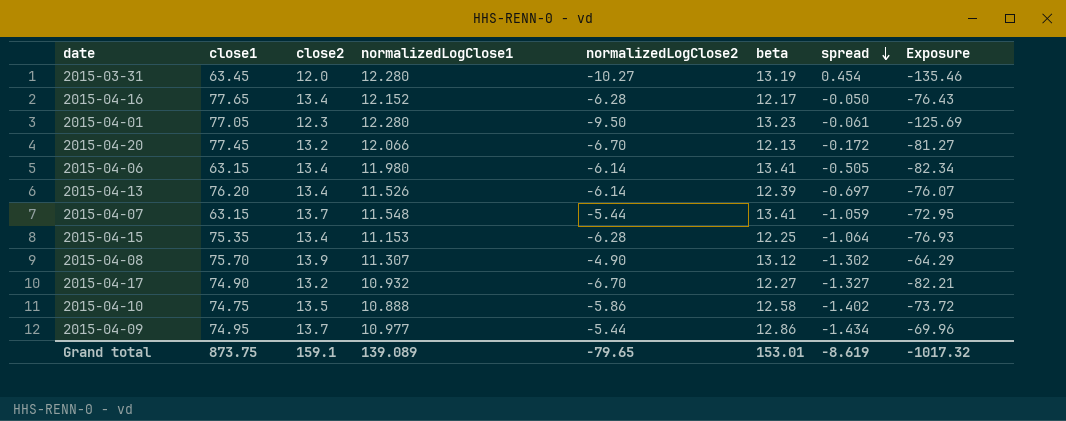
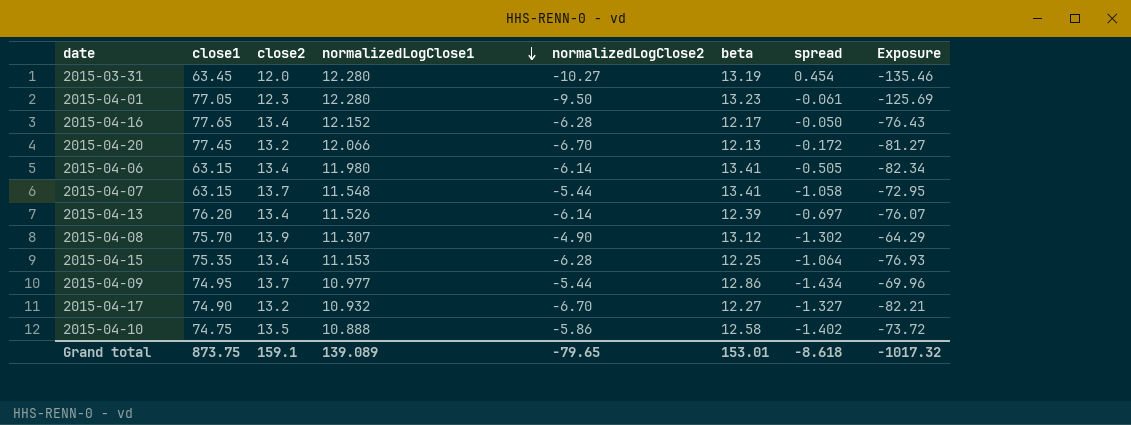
row order: spread descending -> normalizedLogClose1 descending
2015-04-07 | spread: -1.059 -> -1.058
Grand total | spread: -8.619 -> -8.618

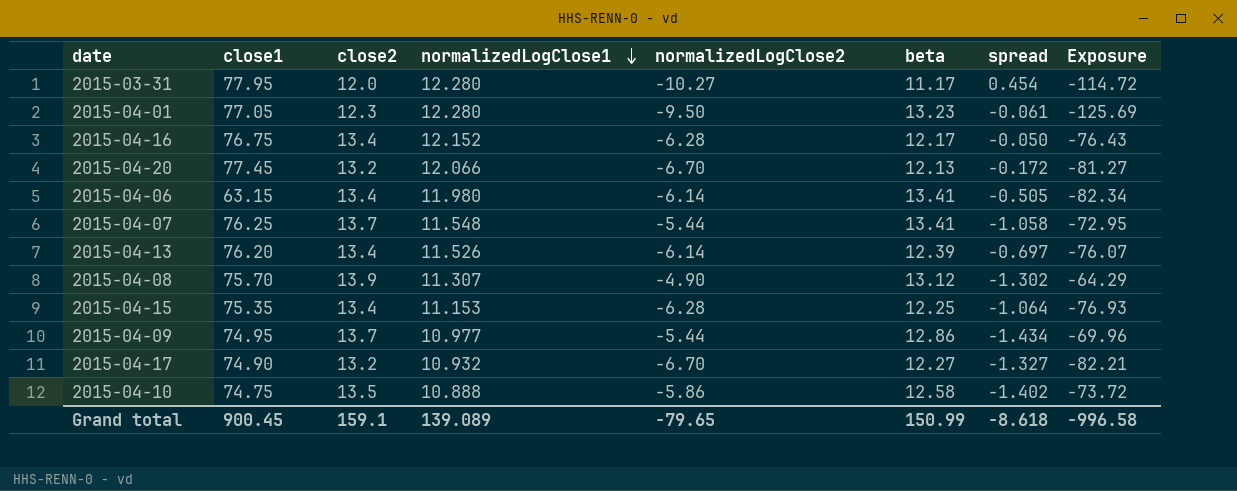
2015-03-31 | close1: 63.45 -> 77.95
2015-03-31 | beta: 13.19 -> 11.17
2015-03-31 | Exposure: -135.46 -> -114.72
2015-04-16 | close1: 77.65 -> 76.75
2015-04-07 | close1: 63.15 -> 76.25
Grand total | close1: 873.75 -> 900.45
Grand total | beta: 153.01 -> 150.99
Grand total | Exposure: -1017.32 -> -996.58

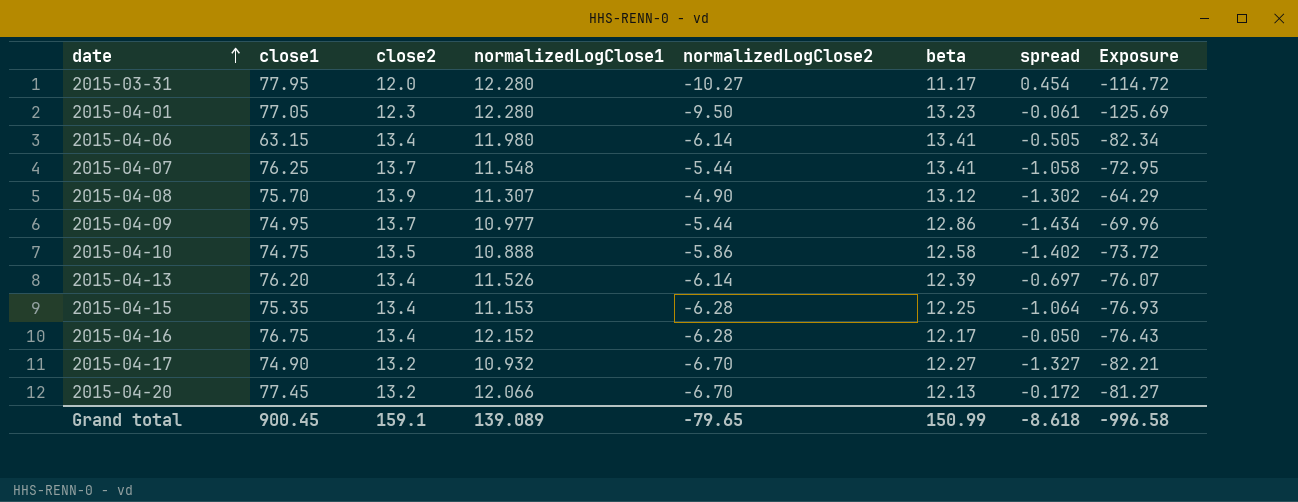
row order: normalizedLogClose1 descending -> date ascending

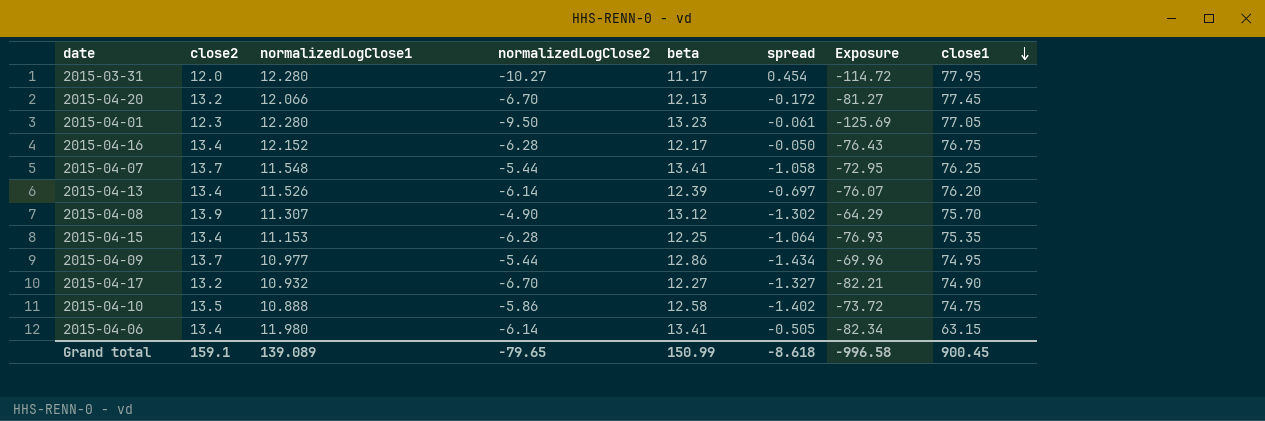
row order: date ascending -> close1 descending
column close1 | position: 2 -> 8

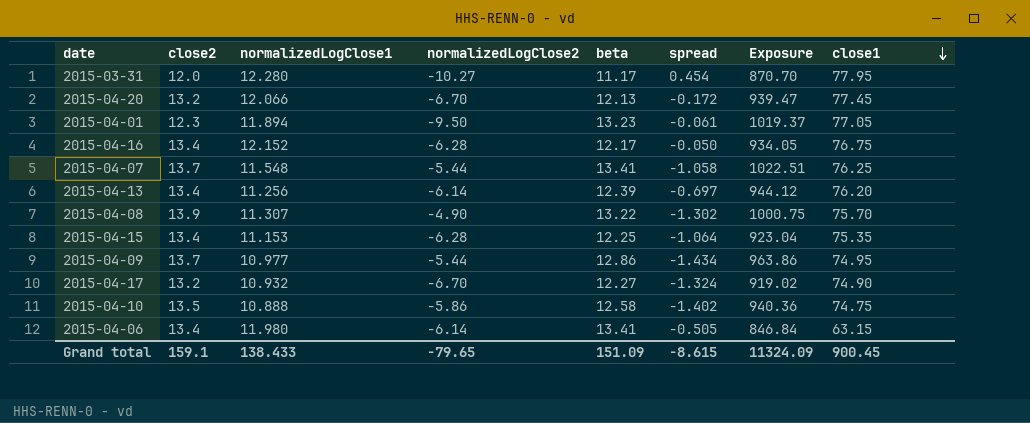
column Exposure | formula: [normalizedLogClose2] * [beta] -> [beta] * [close1]
2015-04-01 | normalizedLogClose1: 12.280 -> 11.894
2015-04-13 | normalizedLogClose1: 11.526 -> 11.256
2015-04-08 | beta: 13.12 -> 13.22
2015-04-17 | spread: -1.327 -> -1.324
Grand total | normalizedLogClose1: 139.089 -> 138.433
Grand total | beta: 150.99 -> 151.09
Grand total | spread: -8.618 -> -8.615
Grand total | Exposure: -996.58 -> 11324.09

